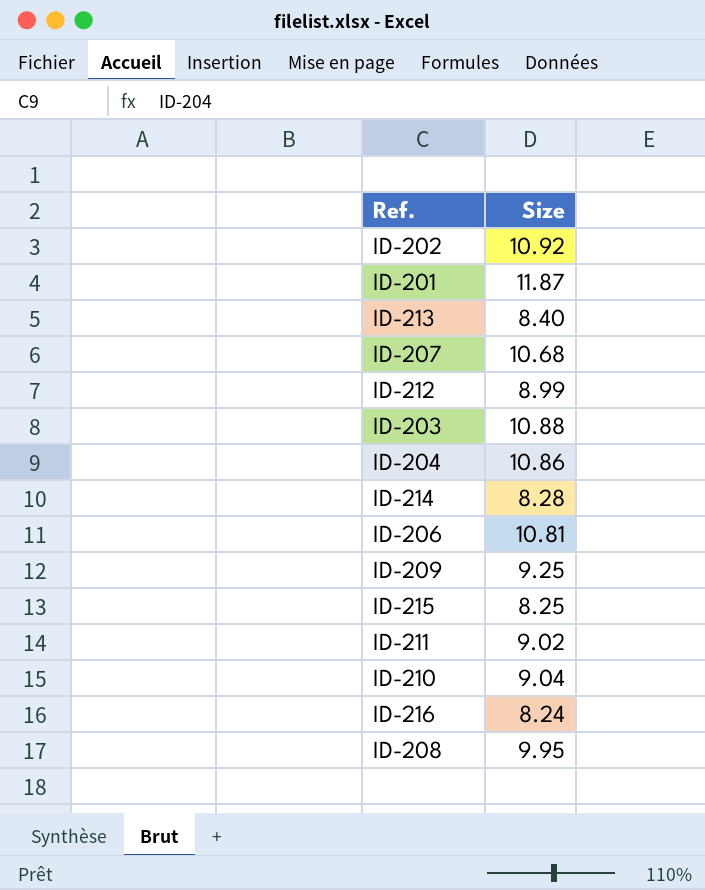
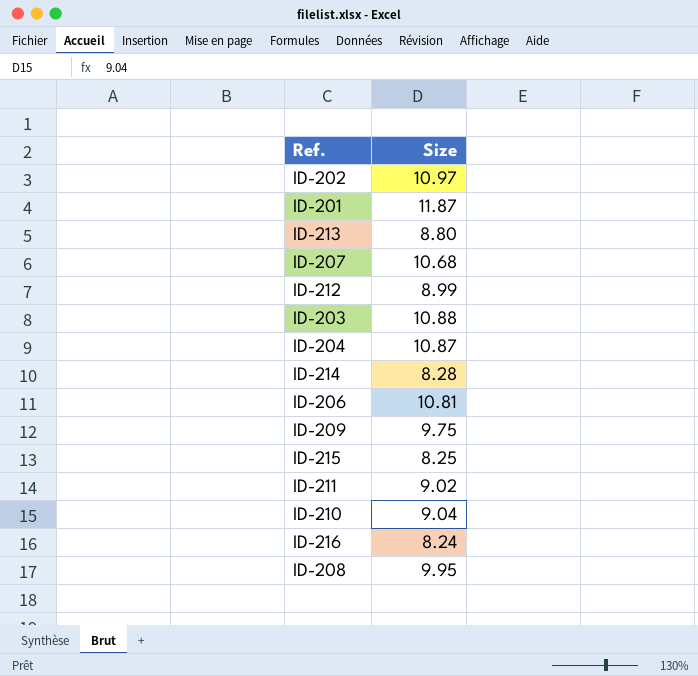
ID-202 | Size: 10.92 -> 10.97
ID-213 | Size: 8.40 -> 8.80
ID-204 | Size: 10.86 -> 10.87
ID-209 | Size: 9.25 -> 9.75

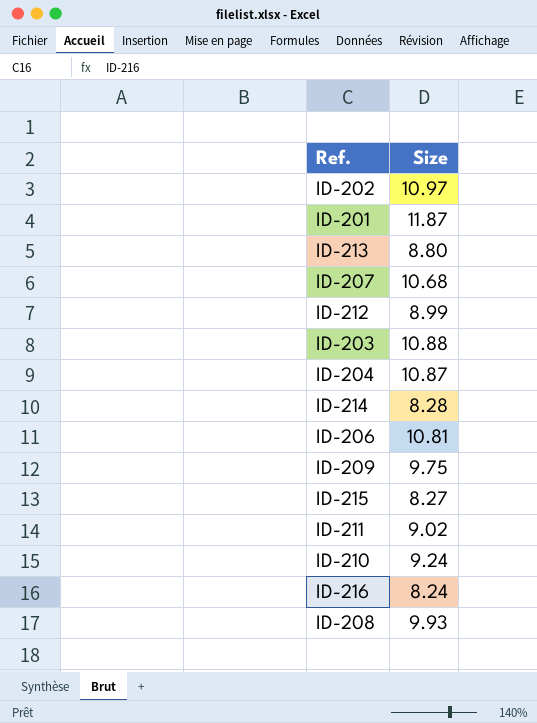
ID-215 | Size: 8.25 -> 8.27
ID-210 | Size: 9.04 -> 9.24
ID-208 | Size: 9.95 -> 9.93

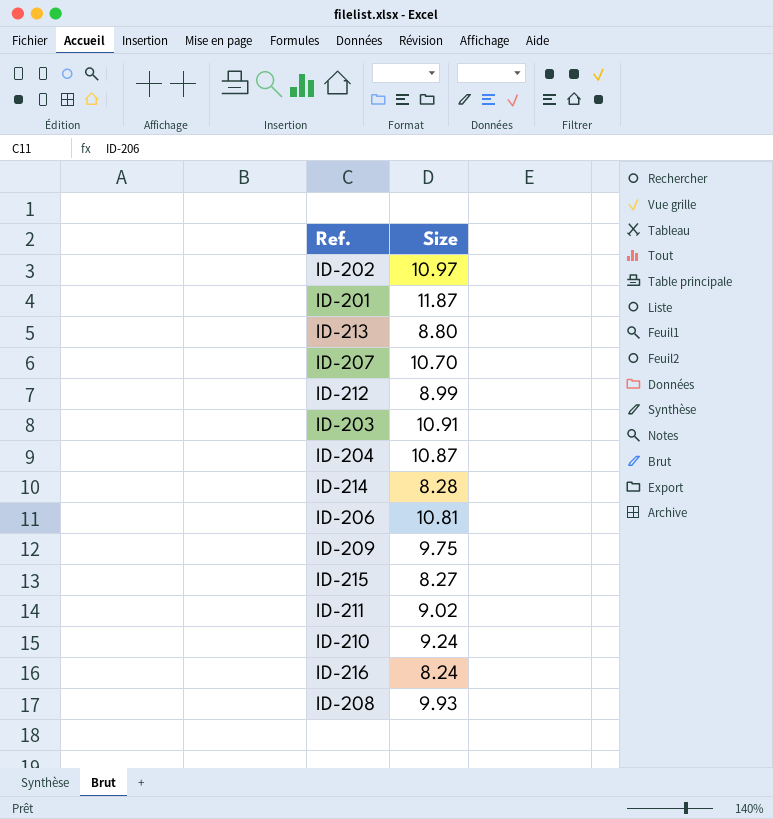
ID-207 | Size: 10.68 -> 10.70
ID-203 | Size: 10.88 -> 10.91

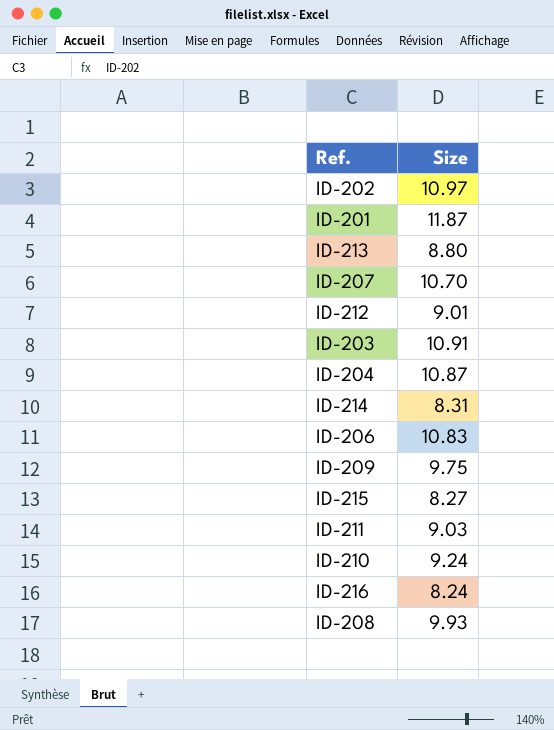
ID-212 | Size: 8.99 -> 9.01
ID-214 | Size: 8.28 -> 8.31
ID-206 | Size: 10.81 -> 10.83
ID-211 | Size: 9.02 -> 9.03

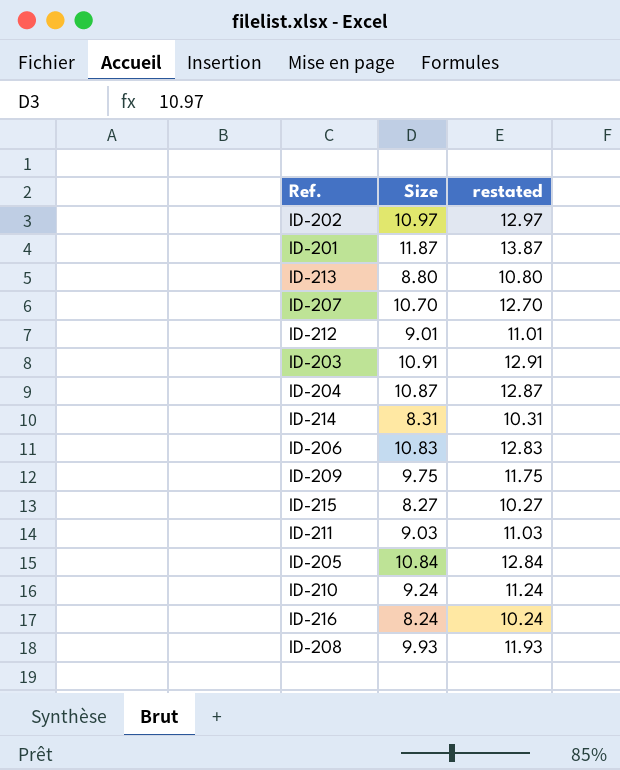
column restated | formula: none -> [Size] + 2
row ID-205: none -> 10.84 | 12.84

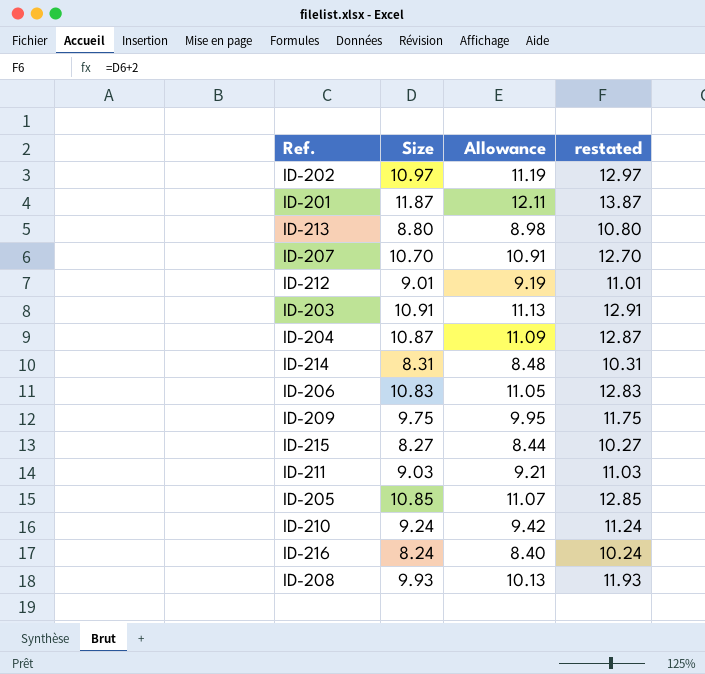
column Allowance | formula: none -> [Size] * 1.02
ID-205 | Size: 10.84 -> 10.85
ID-205 | restated: 12.84 -> 12.85

